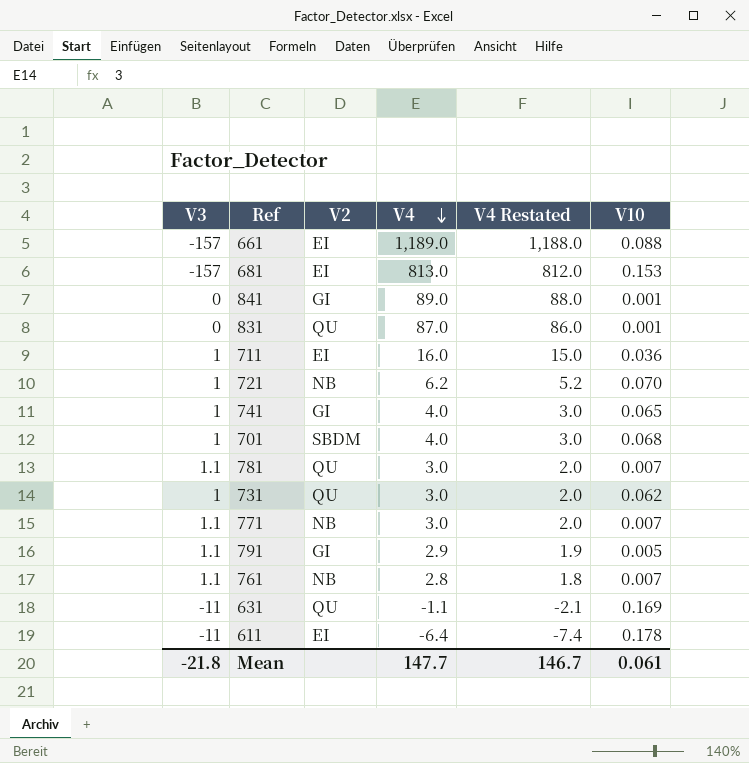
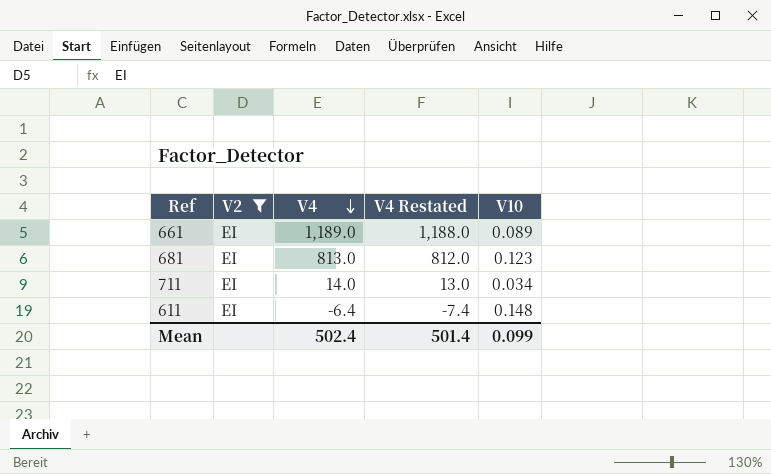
filter: none -> V2 = EI
column V3 | position: 1 -> none
661 | V10: 0.088 -> 0.089
681 | V10: 0.153 -> 0.123
711 | V4: 16.0 -> 14.0
711 | V4 Restated: 15.0 -> 13.0
711 | V10: 0.036 -> 0.034
611 | V10: 0.178 -> 0.148
Mean | V4: 147.7 -> 502.4
Mean | V4 Restated: 146.7 -> 501.4
Mean | V10: 0.061 -> 0.099

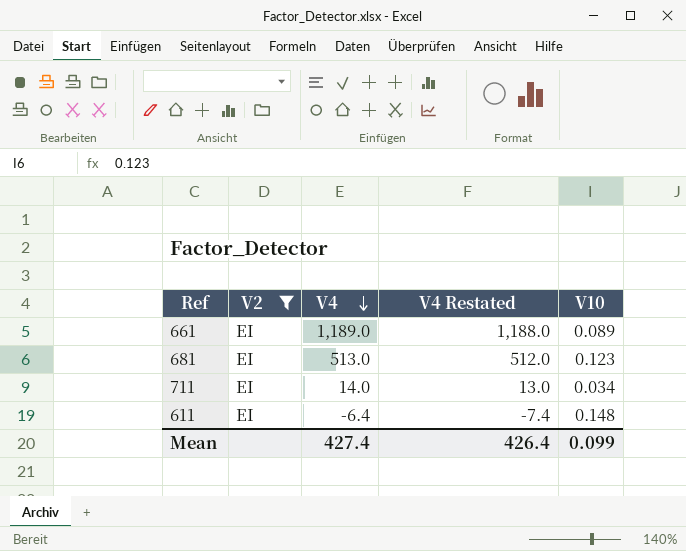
681 | V4: 813.0 -> 513.0
681 | V4 Restated: 812.0 -> 512.0
Mean | V4: 502.4 -> 427.4
Mean | V4 Restated: 501.4 -> 426.4

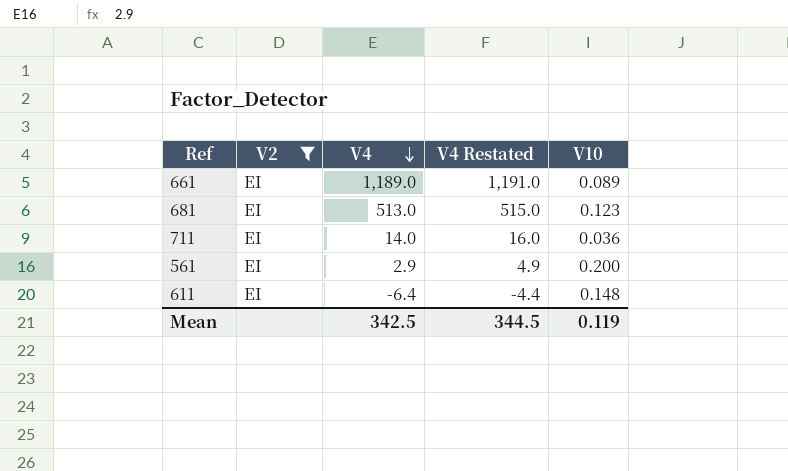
column V4 Restated | formula: [V4] - 1 -> [V4] + 2
711 | V10: 0.034 -> 0.036
row 561: none -> EI | 2.9 | 4.9 | 0.200
Mean | V4: 427.4 -> 342.5
Mean | V4 Restated: 426.4 -> 344.5
Mean | V10: 0.099 -> 0.119

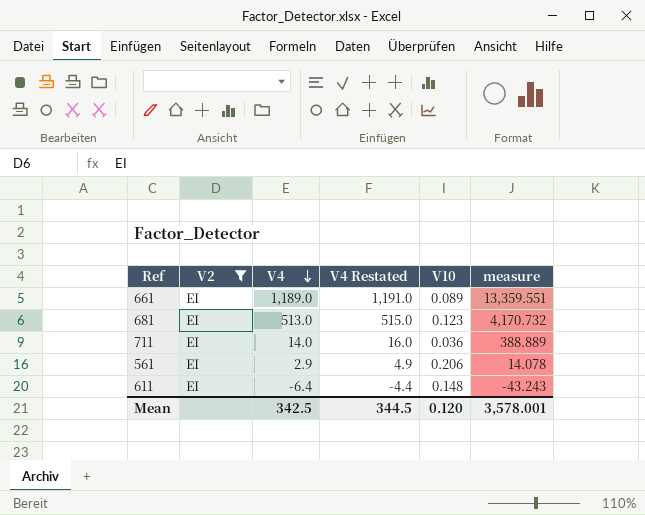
column measure | formula: none -> [V4] / [V10]
561 | V10: 0.200 -> 0.206
Mean | V10: 0.119 -> 0.120

